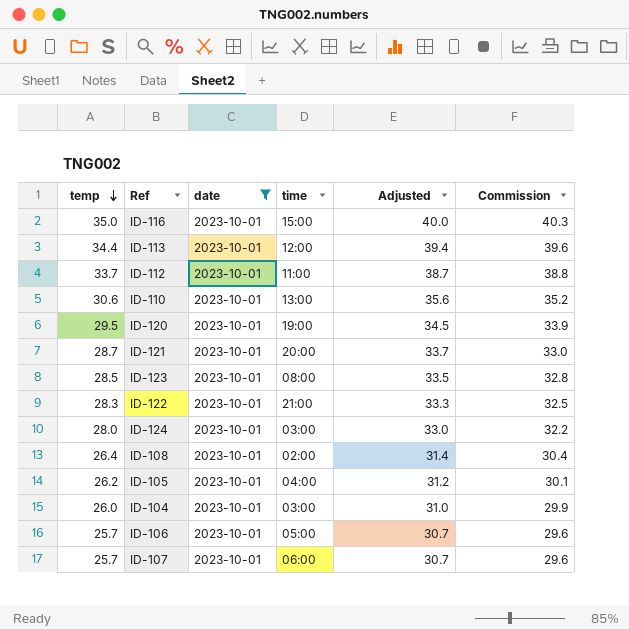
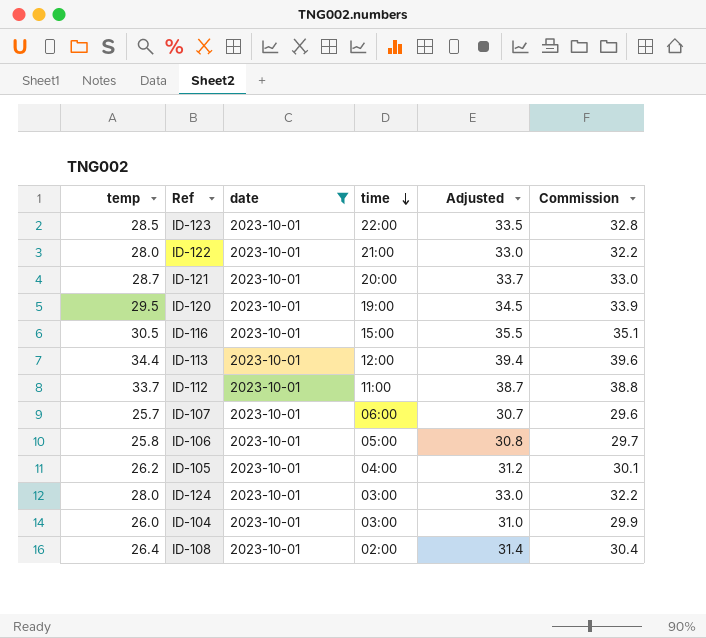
row order: temp descending -> time descending
row ID-110: 30.6 | 2023-10-01 | 13:00 | 35.6 | 35.2 -> none
ID-123 | time: 08:00 -> 22:00
ID-122 | temp: 28.3 -> 28.0
ID-122 | Adjusted: 33.3 -> 33.0
ID-122 | Commission: 32.5 -> 32.2
ID-116 | temp: 35.0 -> 30.5
ID-116 | Adjusted: 40.0 -> 35.5
ID-116 | Commission: 40.3 -> 35.1
ID-106 | temp: 25.7 -> 25.8
ID-106 | Adjusted: 30.7 -> 30.8
ID-106 | Commission: 29.6 -> 29.7

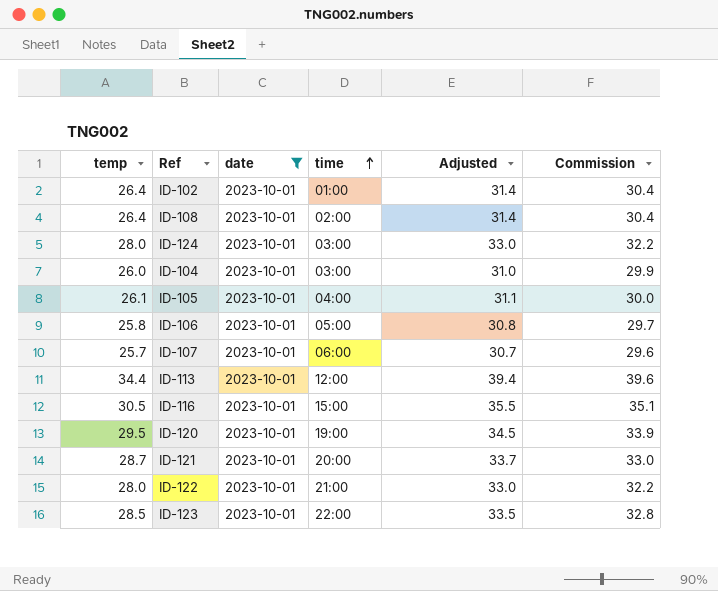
row order: time descending -> time ascending
row ID-112: 33.7 | 2023-10-01 | 11:00 | 38.7 | 38.8 -> none
row ID-102: none -> 26.4 | 2023-10-01 | 01:00 | 31.4 | 30.4
ID-105 | temp: 26.2 -> 26.1
ID-105 | Adjusted: 31.2 -> 31.1
ID-105 | Commission: 30.1 -> 30.0

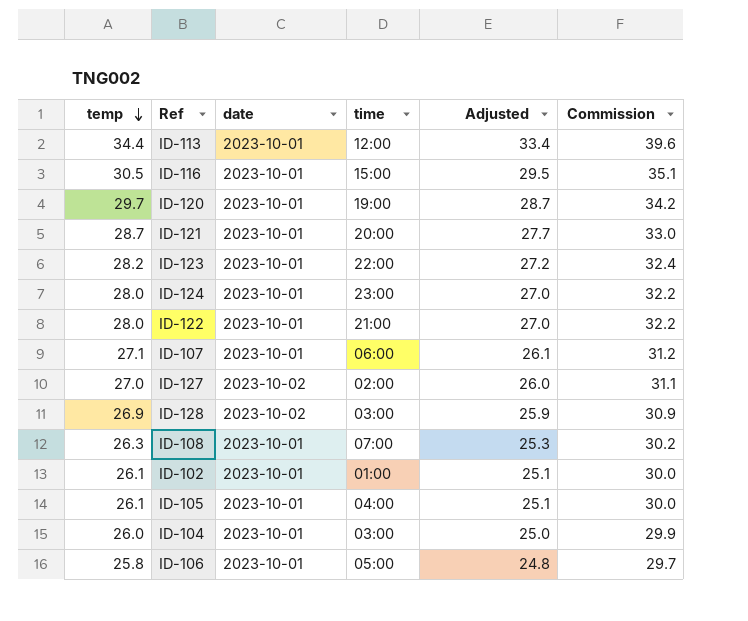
filter: date = 2023-10-01 -> none
row order: time ascending -> temp descending
column Adjusted | formula: [temp] + 5 -> [temp] - 1
ID-120 | temp: 29.5 -> 29.7
ID-120 | Commission: 33.9 -> 34.2
ID-123 | temp: 28.5 -> 28.2
ID-123 | Commission: 32.8 -> 32.4
ID-124 | time: 03:00 -> 23:00
ID-107 | temp: 25.7 -> 27.1
ID-107 | Commission: 29.6 -> 31.2
ID-108 | temp: 26.4 -> 26.3
ID-108 | time: 02:00 -> 07:00
ID-108 | Commission: 30.4 -> 30.2
ID-102 | temp: 26.4 -> 26.1
ID-102 | Commission: 30.4 -> 30.0

